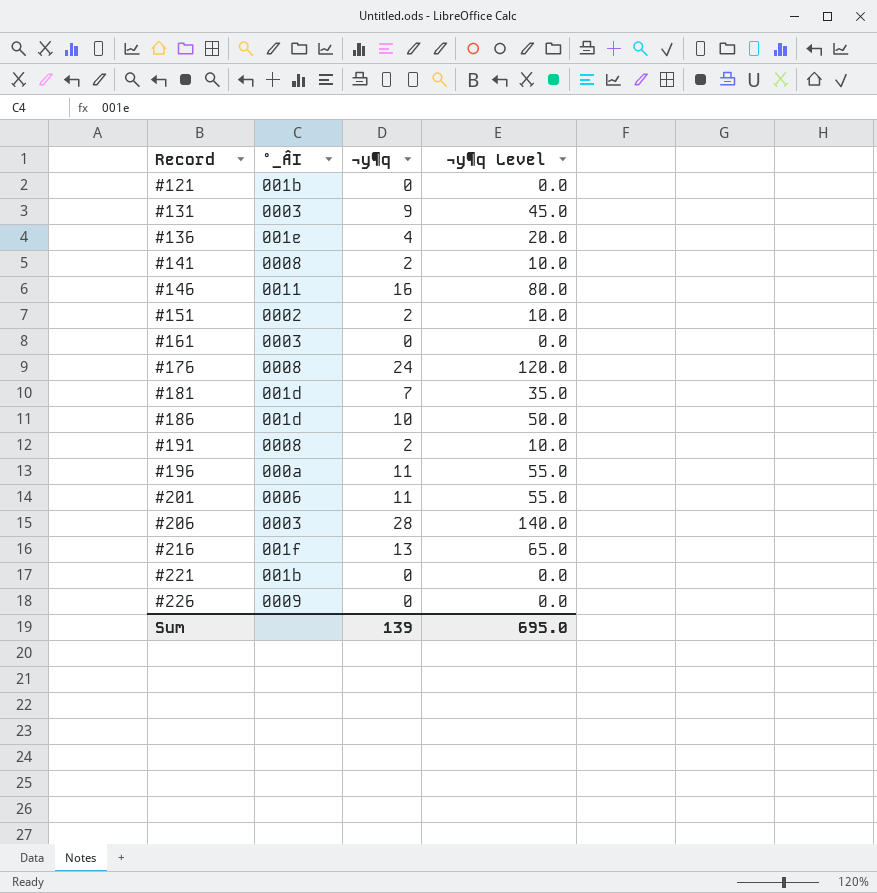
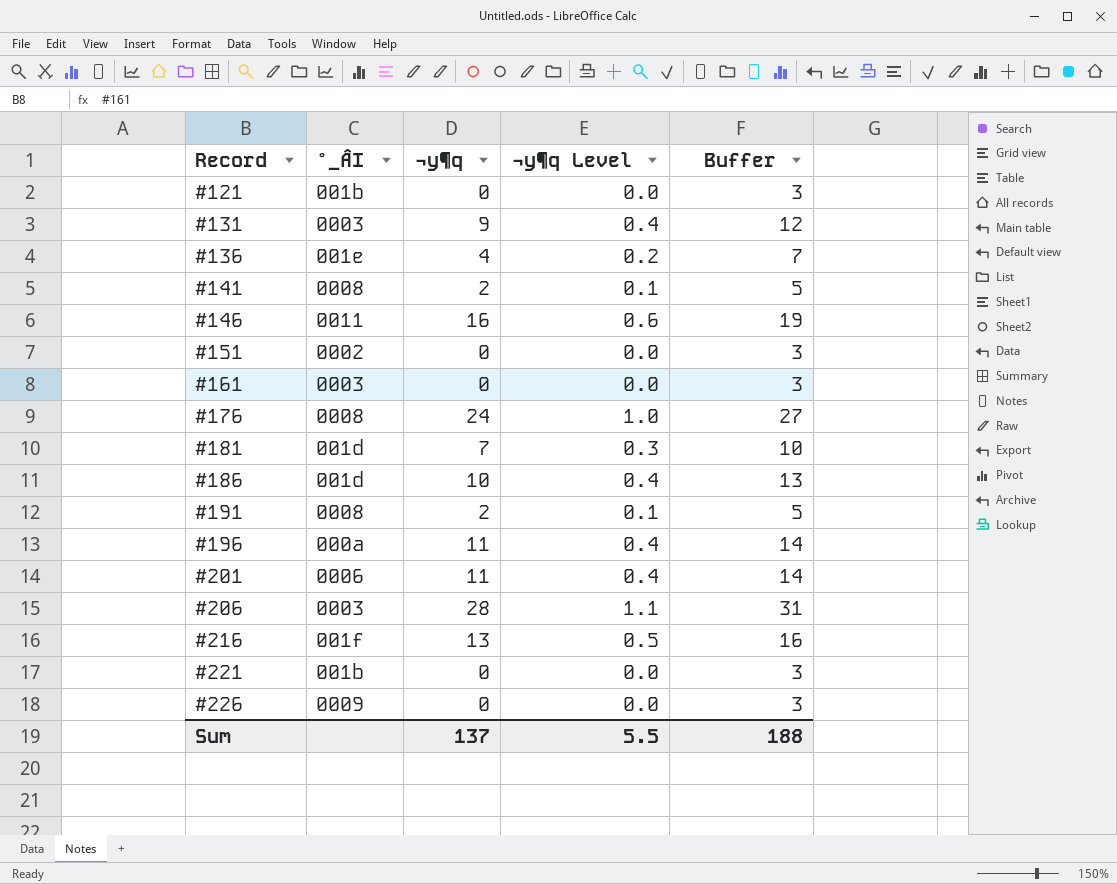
column ¬y¶q Level | formula: [¬y¶q] * 5 -> [¬y¶q] * 0.04
column Buffer | formula: none -> [¬y¶q] + 3
#151 | ¬y¶q: 2 -> 0
Sum | ¬y¶q: 139 -> 137
Sum | ¬y¶q Level: 695.0 -> 5.5

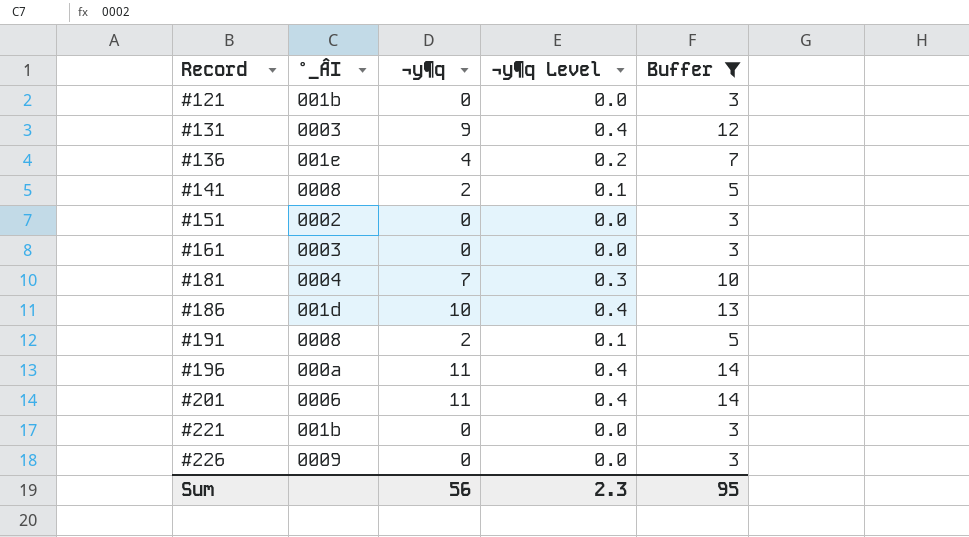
filter: none -> Buffer <= 14
#181 | °_ÂI: 001d -> 0004
Sum | ¬y¶q: 137 -> 56
Sum | ¬y¶q Level: 5.5 -> 2.3
Sum | Buffer: 188 -> 95

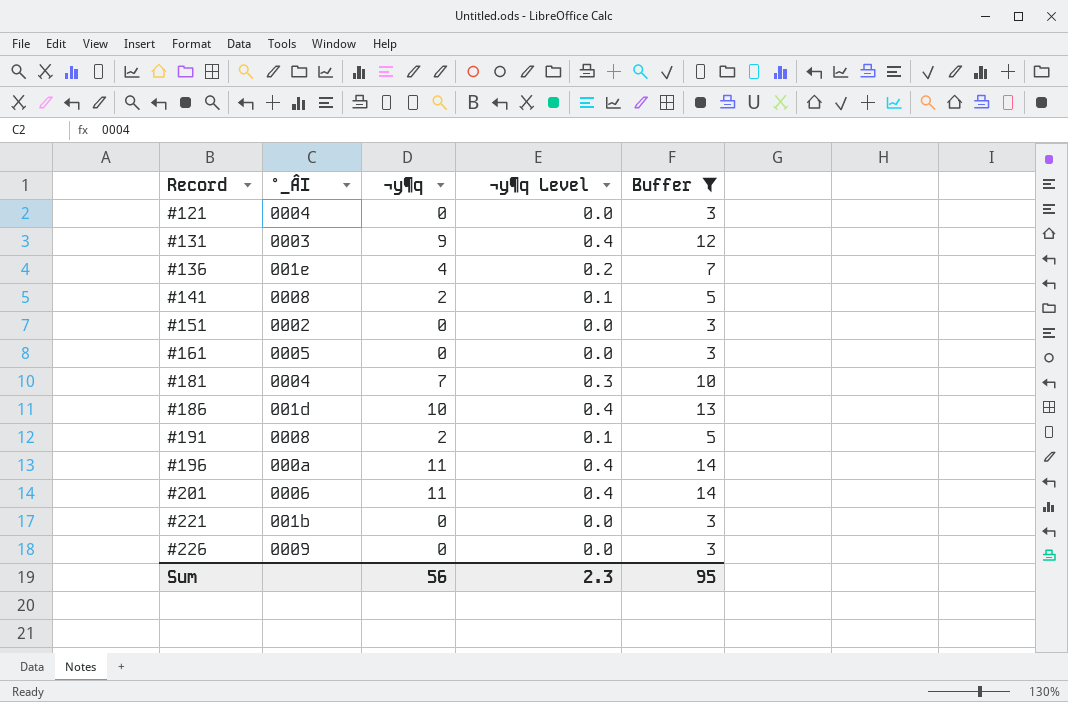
#121 | °_ÂI: 001b -> 0004
#161 | °_ÂI: 0003 -> 0005

